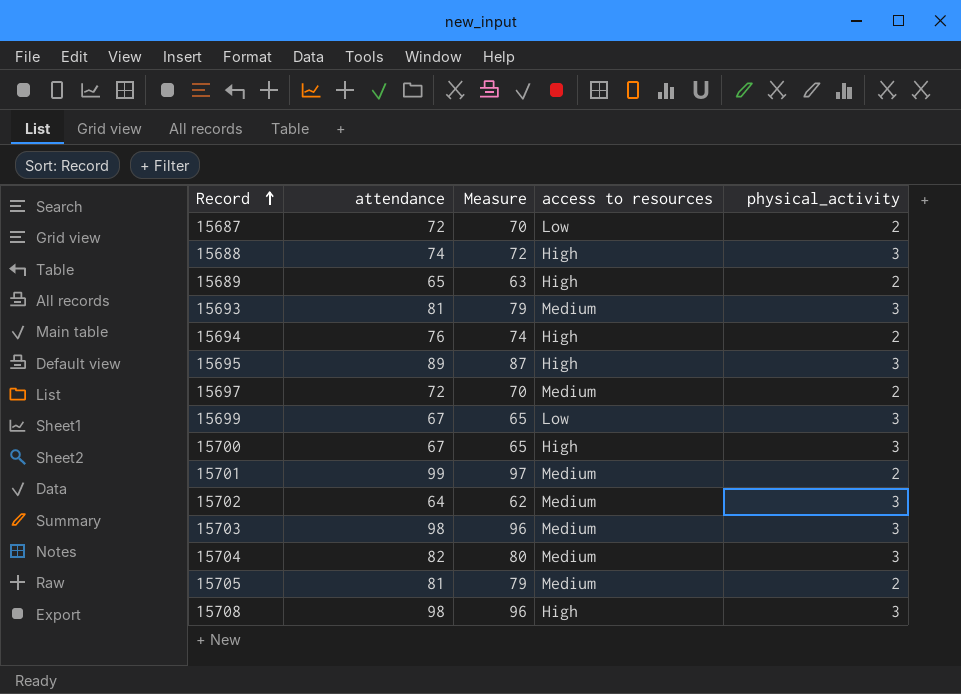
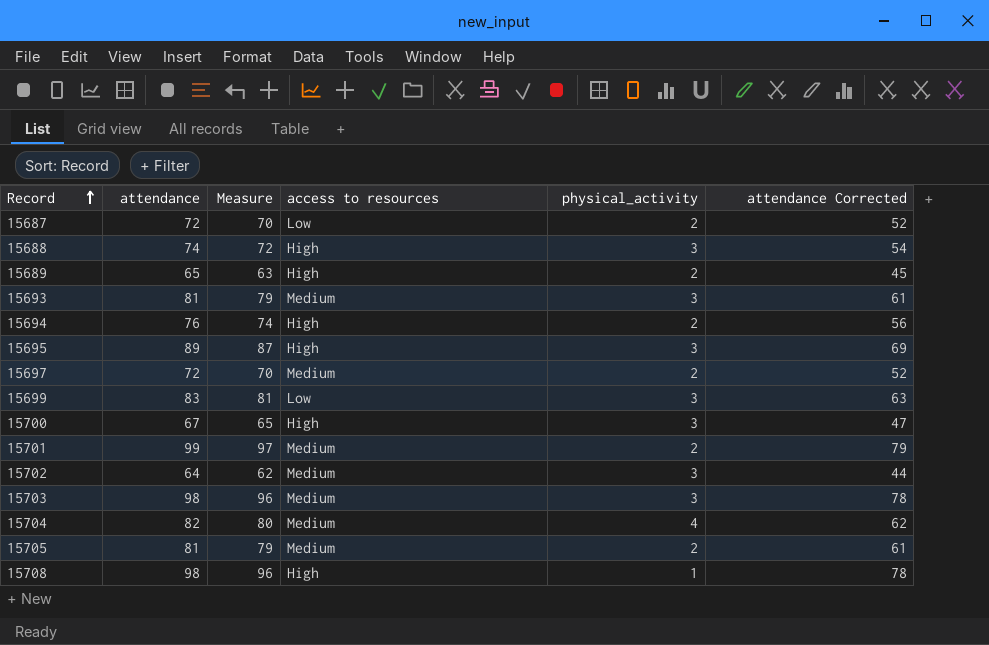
column attendance Corrected | formula: none -> [attendance] - 20
15699 | attendance: 67 -> 83
15699 | Measure: 65 -> 81
15704 | physical_activity: 3 -> 4
15708 | physical_activity: 3 -> 1

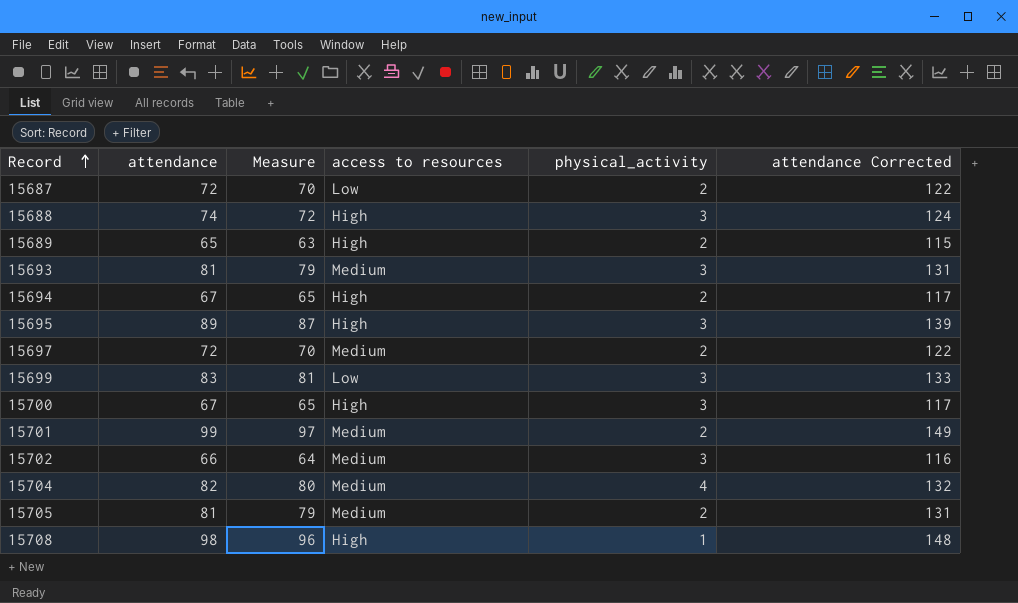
column attendance Corrected | formula: [attendance] - 20 -> [attendance] + 50
row 15703: 98 | 96 | Medium | 3 | 78 -> none
15694 | attendance: 76 -> 67
15694 | Measure: 74 -> 65
15702 | attendance: 64 -> 66
15702 | Measure: 62 -> 64

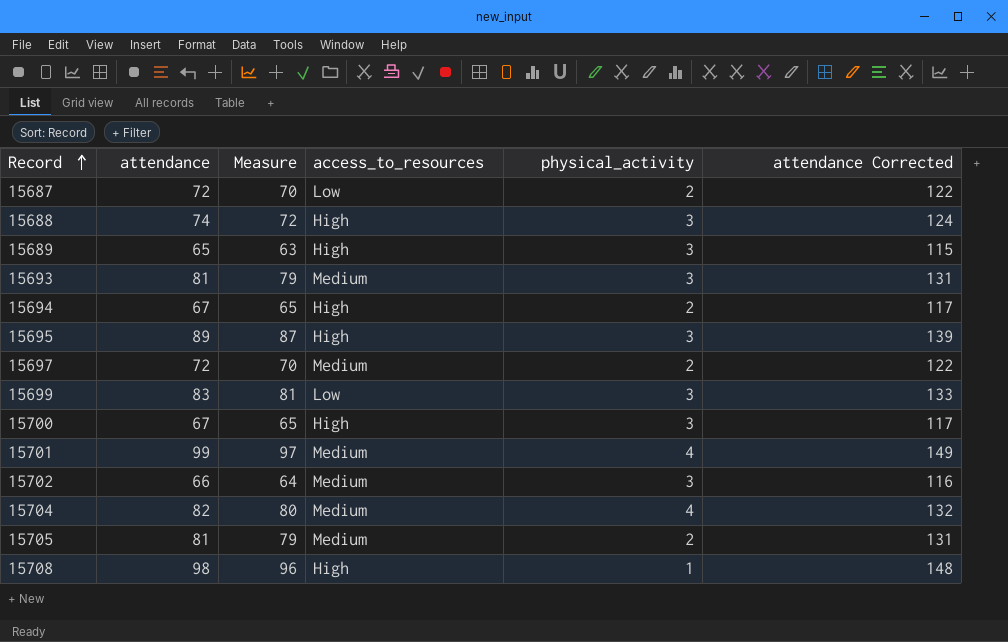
column name: access to resources -> access_to_resources
15689 | physical_activity: 2 -> 3
15701 | physical_activity: 2 -> 4

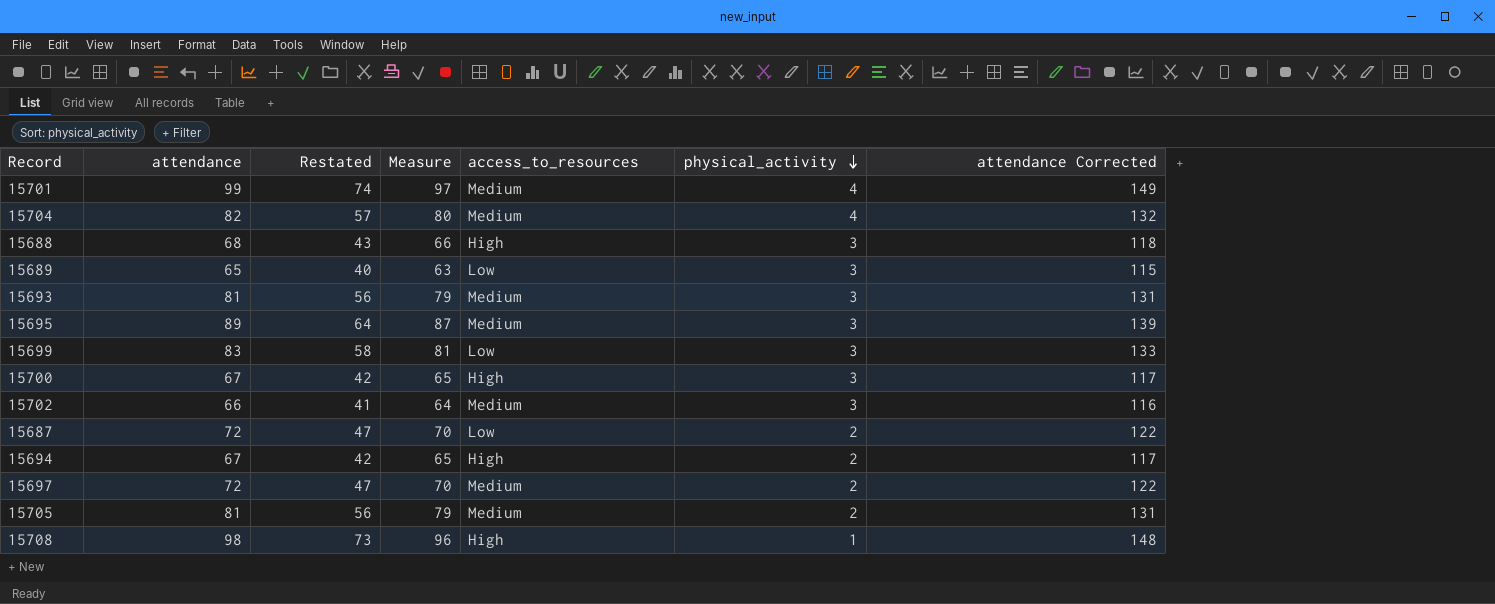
row order: Record ascending -> physical_activity descending
column Restated | formula: none -> [attendance] - 25
15688 | attendance: 74 -> 68
15688 | Measure: 72 -> 66
15688 | attendance Corrected: 124 -> 118
15689 | access_to_resources: High -> Low
15695 | access_to_resources: High -> Medium

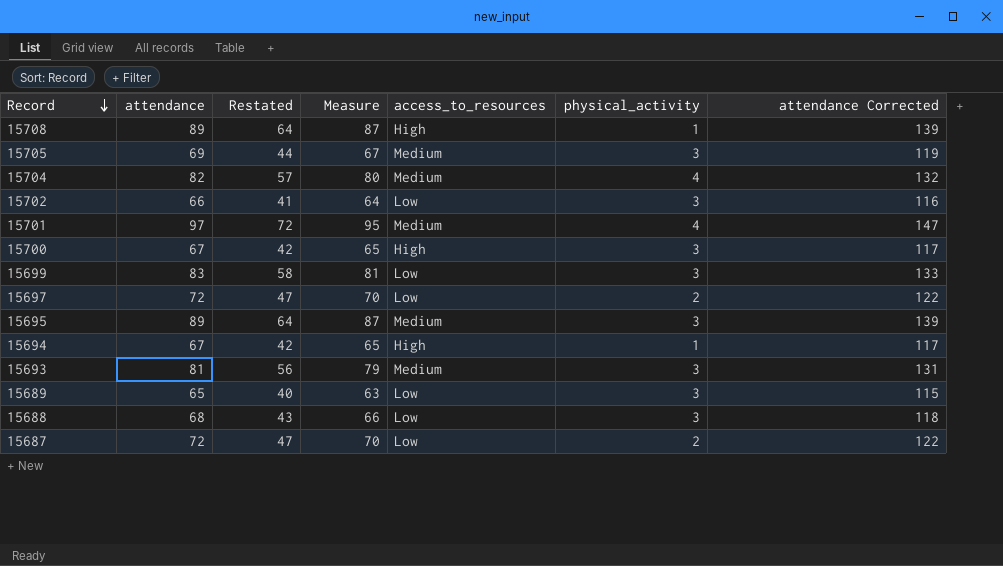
row order: physical_activity descending -> Record descending
15708 | attendance: 98 -> 89
15708 | Restated: 73 -> 64
15708 | Measure: 96 -> 87
15708 | attendance Corrected: 148 -> 139
15705 | attendance: 81 -> 69
15705 | Restated: 56 -> 44
15705 | Measure: 79 -> 67
15705 | physical_activity: 2 -> 3
15705 | attendance Corrected: 131 -> 119
15702 | access_to_resources: Medium -> Low
15701 | attendance: 99 -> 97
15701 | Restated: 74 -> 72
15701 | Measure: 97 -> 95
15701 | attendance Corrected: 149 -> 147
15697 | access_to_resources: Medium -> Low
15694 | physical_activity: 2 -> 1
15688 | access_to_resources: High -> Low

